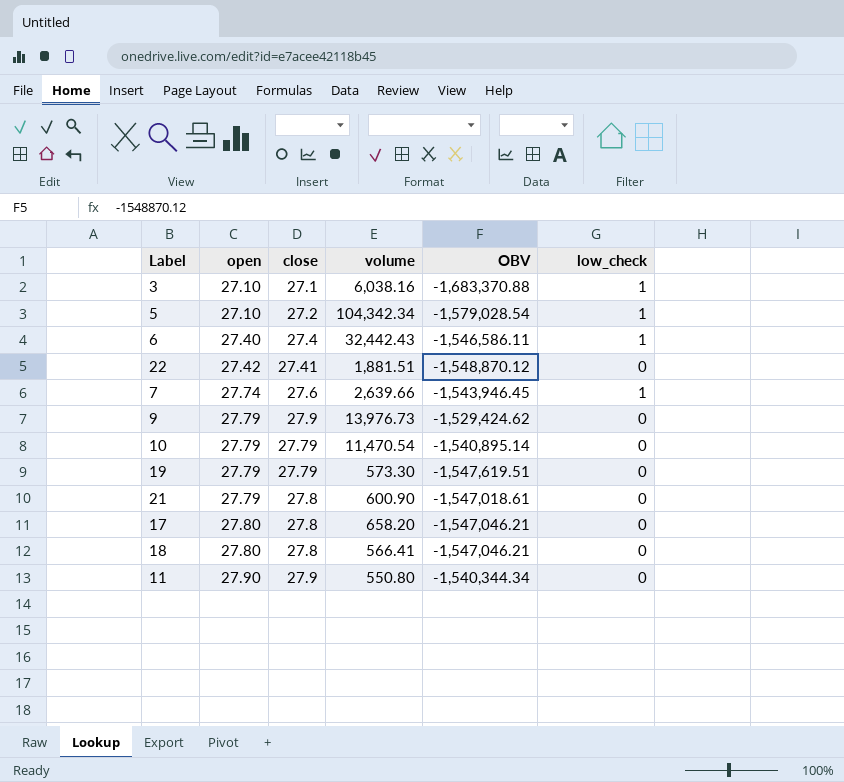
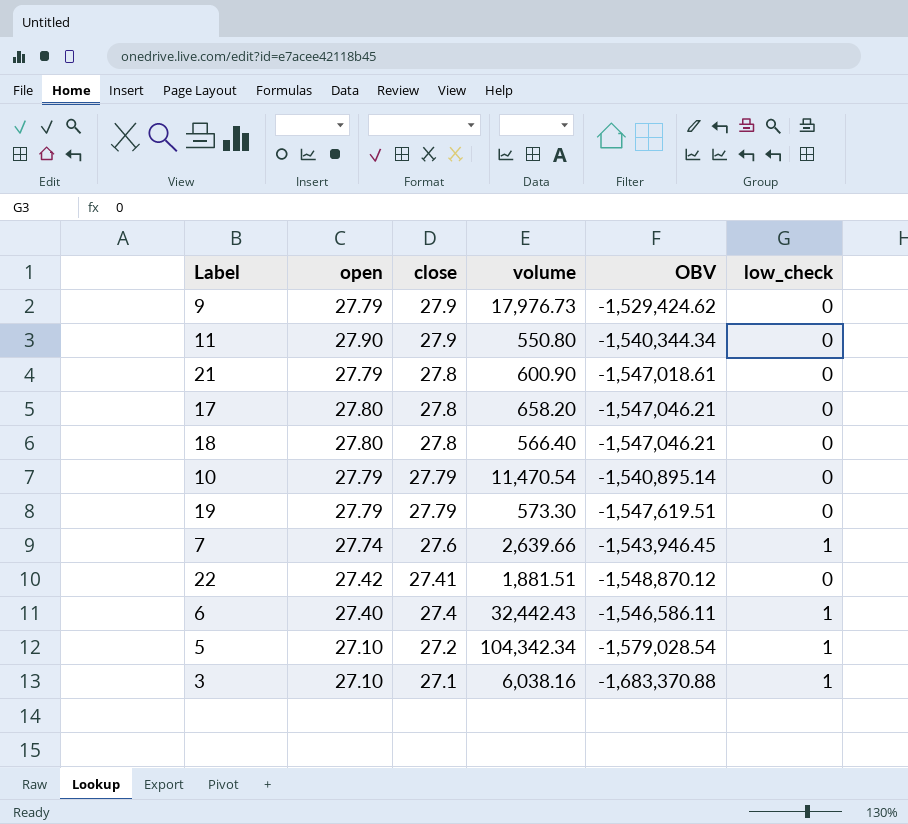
row order: open ascending -> close descending
9 | volume: 13,976.73 -> 17,976.73
18 | volume: 566.41 -> 566.40

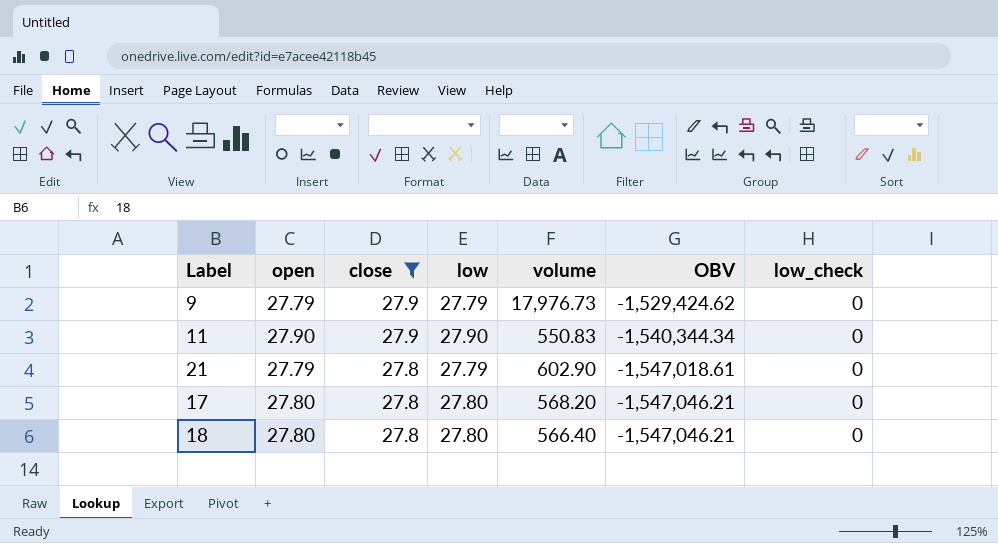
filter: none -> close >= 27.8
column low | position: none -> 4
11 | volume: 550.80 -> 550.83
21 | volume: 600.90 -> 602.90
17 | volume: 658.20 -> 568.20

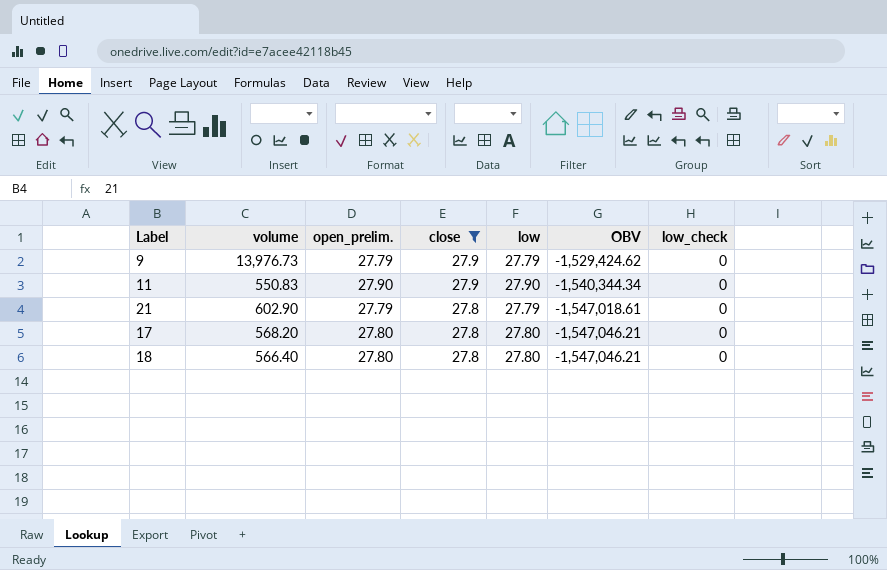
column volume | position: 5 -> 2
column name: open -> open_prelim.
9 | volume: 17,976.73 -> 13,976.73

